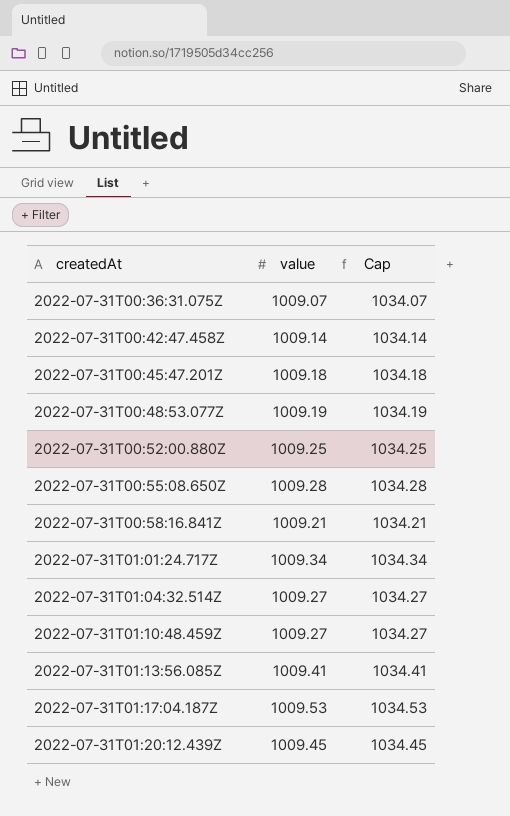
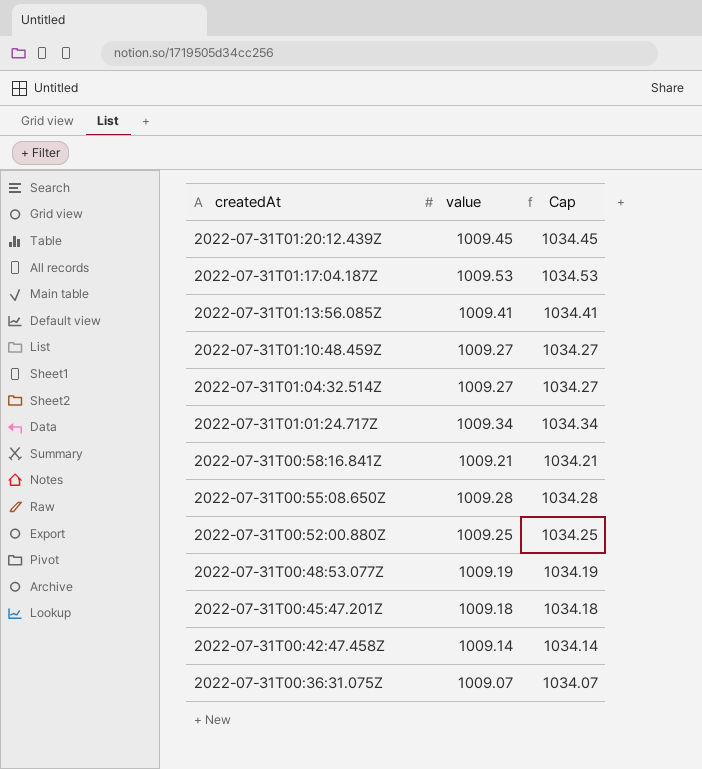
row order: createdAt ascending -> createdAt descending

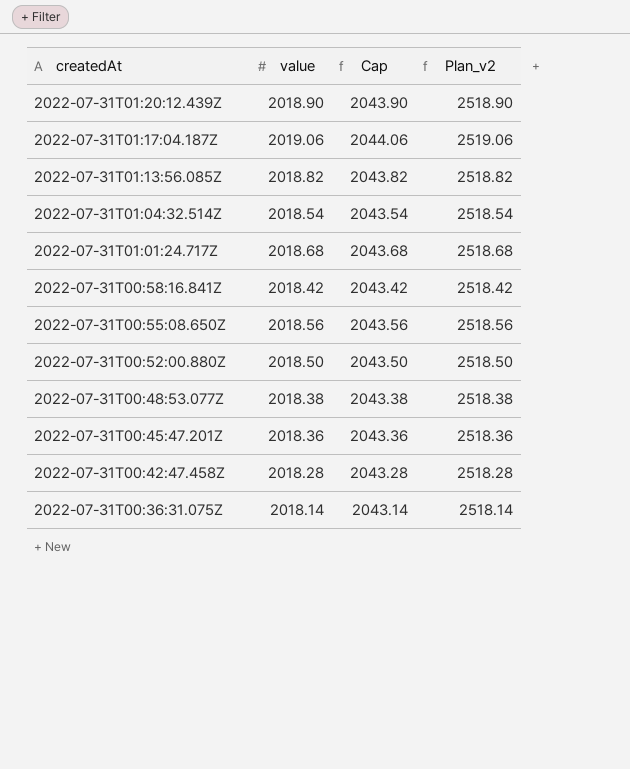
column Plan_v2 | formula: none -> [value] + 500
row 2022-07-31T01:10:48.459Z: 1009.27 | 1034.27 -> none
2022-07-31T01:20:12.439Z | value: 1009.45 -> 2018.90
2022-07-31T01:20:12.439Z | Cap: 1034.45 -> 2043.90
2022-07-31T01:17:04.187Z | value: 1009.53 -> 2019.06
2022-07-31T01:17:04.187Z | Cap: 1034.53 -> 2044.06
2022-07-31T01:13:56.085Z | value: 1009.41 -> 2018.82
2022-07-31T01:13:56.085Z | Cap: 1034.41 -> 2043.82
2022-07-31T01:04:32.514Z | value: 1009.27 -> 2018.54
2022-07-31T01:04:32.514Z | Cap: 1034.27 -> 2043.54
2022-07-31T01:01:24.717Z | value: 1009.34 -> 2018.68
2022-07-31T01:01:24.717Z | Cap: 1034.34 -> 2043.68
2022-07-31T00:58:16.841Z | value: 1009.21 -> 2018.42
2022-07-31T00:58:16.841Z | Cap: 1034.21 -> 2043.42
2022-07-31T00:55:08.650Z | value: 1009.28 -> 2018.56
2022-07-31T00:55:08.650Z | Cap: 1034.28 -> 2043.56
2022-07-31T00:52:00.880Z | value: 1009.25 -> 2018.50
2022-07-31T00:52:00.880Z | Cap: 1034.25 -> 2043.50
2022-07-31T00:48:53.077Z | value: 1009.19 -> 2018.38
2022-07-31T00:48:53.077Z | Cap: 1034.19 -> 2043.38
2022-07-31T00:45:47.201Z | value: 1009.18 -> 2018.36
2022-07-31T00:45:47.201Z | Cap: 1034.18 -> 2043.36
2022-07-31T00:42:47.458Z | value: 1009.14 -> 2018.28
2022-07-31T00:42:47.458Z | Cap: 1034.14 -> 2043.28
2022-07-31T00:36:31.075Z | value: 1009.07 -> 2018.14
2022-07-31T00:36:31.075Z | Cap: 1034.07 -> 2043.14

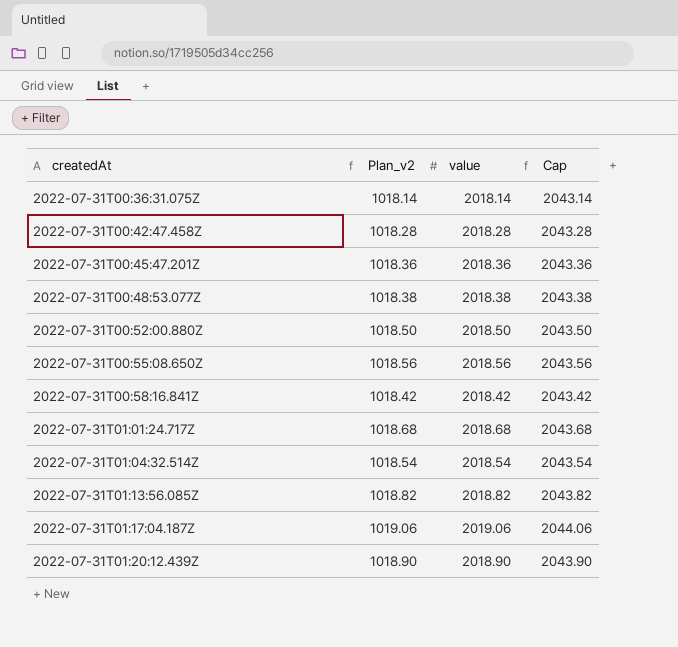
row order: createdAt descending -> createdAt ascending
column Plan_v2 | formula: [value] + 500 -> [value] - 1000
column Plan_v2 | position: 4 -> 2

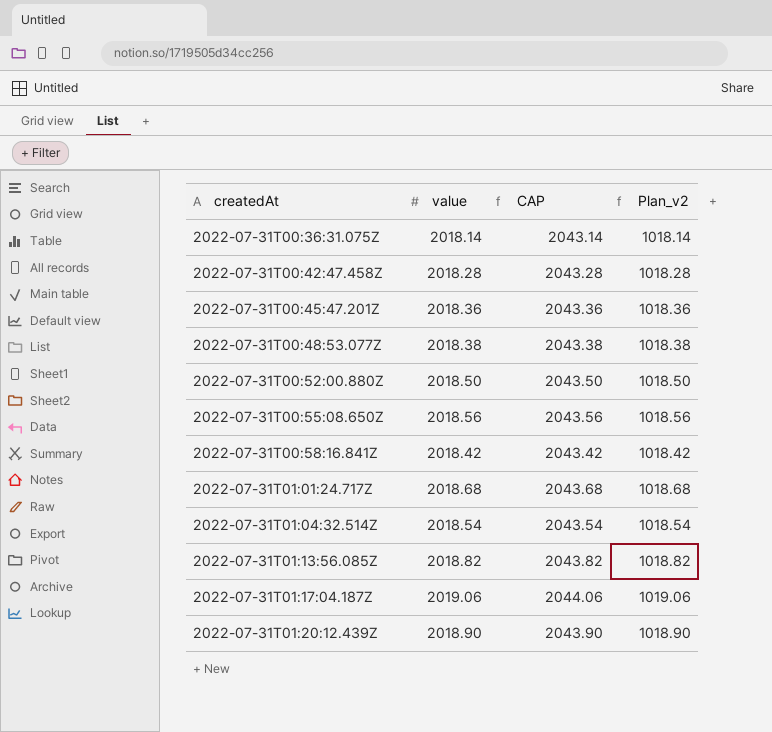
column name: Cap -> CAP
column Plan_v2 | position: 2 -> 4

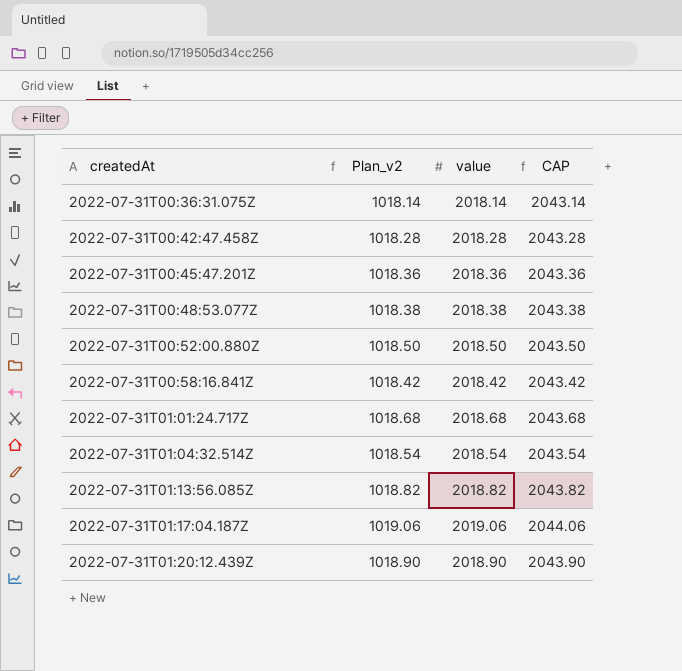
column Plan_v2 | position: 4 -> 2
row 2022-07-31T00:55:08.650Z: 2018.56 | 2043.56 | 1018.56 -> none

